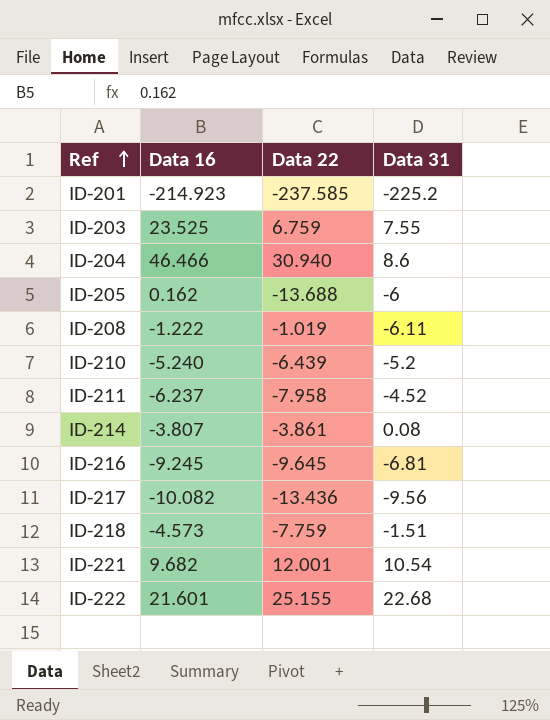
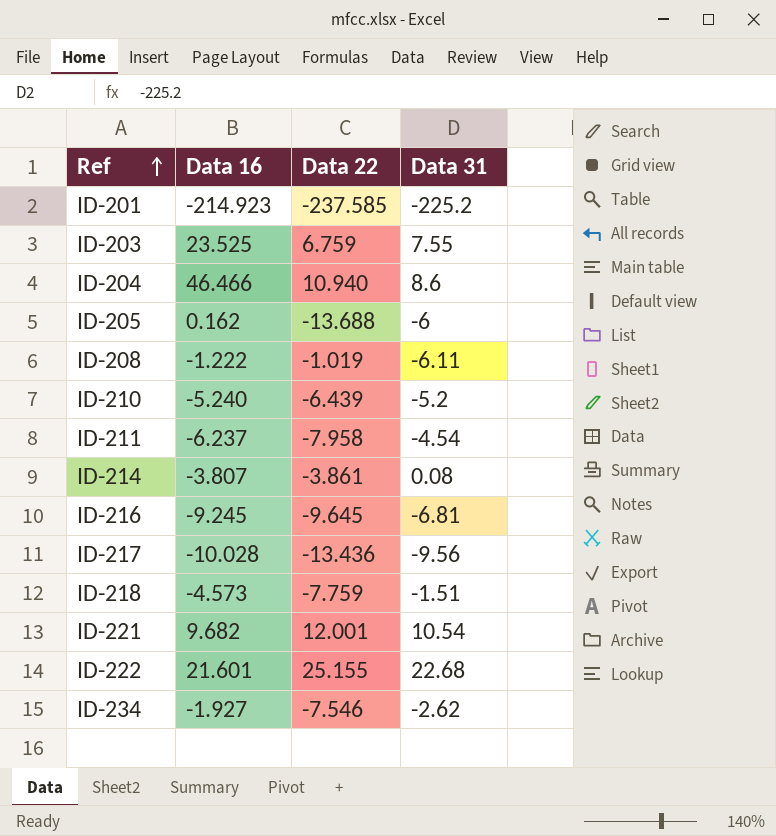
ID-204 | Data 22: 30.940 -> 10.940
ID-211 | Data 31: -4.52 -> -4.54
ID-217 | Data 16: -10.082 -> -10.028
row ID-234: none -> -1.927 | -7.546 | -2.62

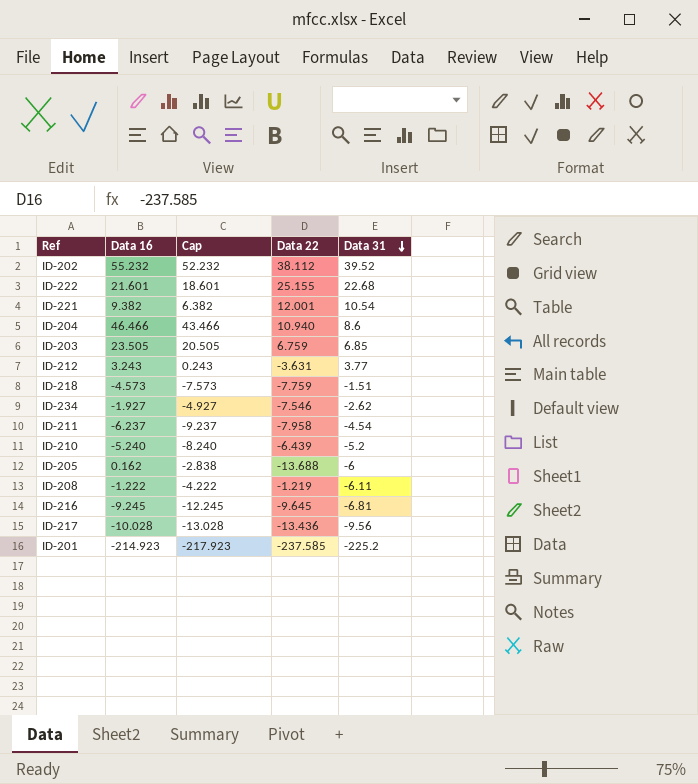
row order: Ref ascending -> Data 31 descending
column Cap | formula: none -> [Data 16] - 3
row ID-214: -3.807 | -3.861 | 0.08 -> none
row ID-202: none -> 55.232 | 52.232 | 38.112 | 39.52
ID-221 | Data 16: 9.682 -> 9.382
ID-203 | Data 16: 23.525 -> 23.505
ID-203 | Data 31: 7.55 -> 6.85
row ID-212: none -> 3.243 | 0.243 | -3.631 | 3.77
ID-208 | Data 22: -1.019 -> -1.219

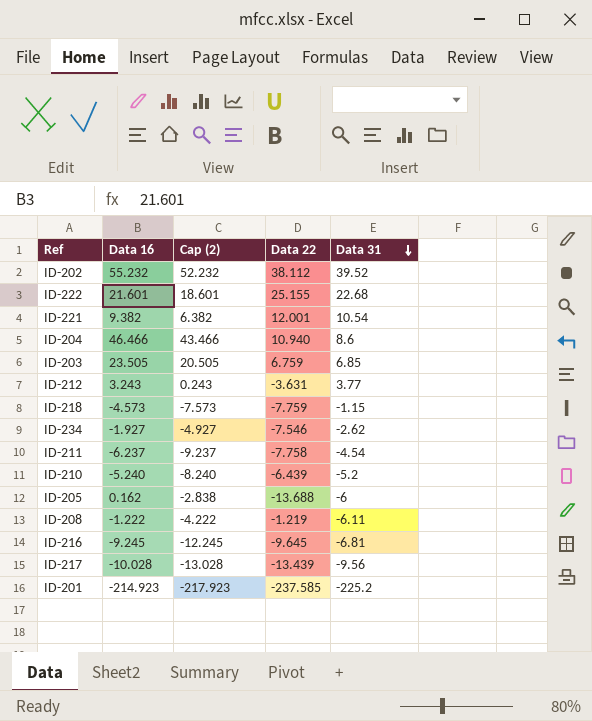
column name: Cap -> Cap (2)
ID-218 | Data 31: -1.51 -> -1.15
ID-211 | Data 22: -7.958 -> -7.758
ID-217 | Data 22: -13.436 -> -13.439

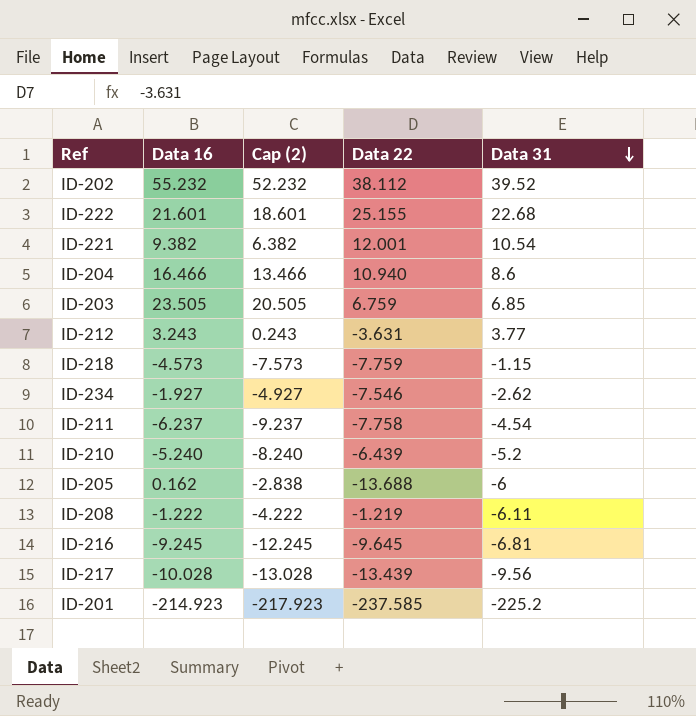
ID-204 | Data 16: 46.466 -> 16.466
ID-204 | Cap (2): 43.466 -> 13.466

